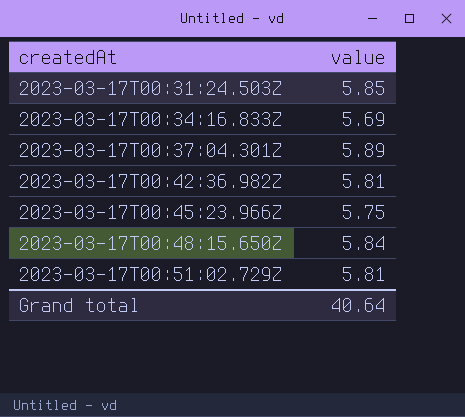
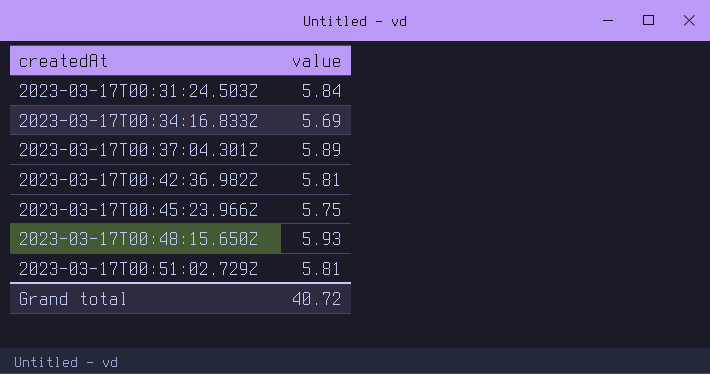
2023-03-17T00:31:24.503Z | value: 5.85 -> 5.84
2023-03-17T00:48:15.650Z | value: 5.84 -> 5.93
Grand total | value: 40.64 -> 40.72

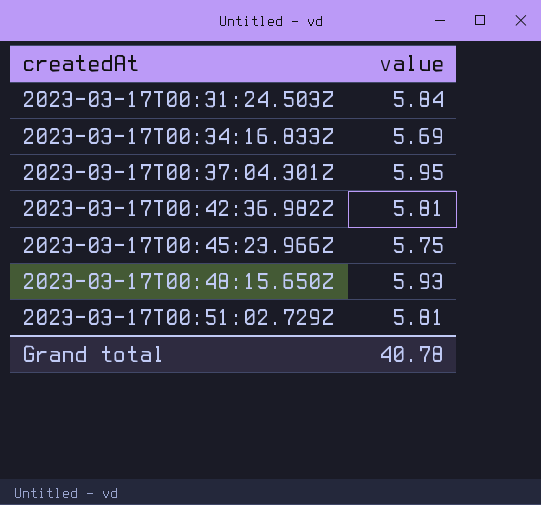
2023-03-17T00:37:04.301Z | value: 5.89 -> 5.95
Grand total | value: 40.72 -> 40.78

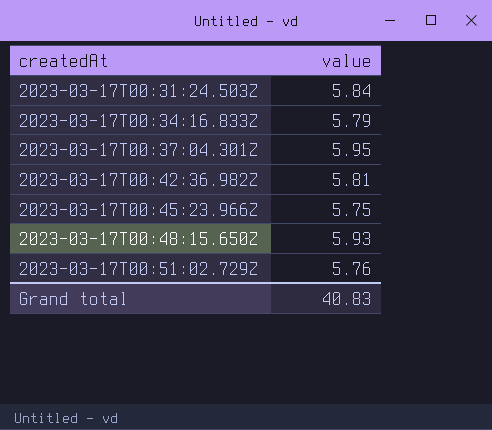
2023-03-17T00:34:16.833Z | value: 5.69 -> 5.79
2023-03-17T00:51:02.729Z | value: 5.81 -> 5.76
Grand total | value: 40.78 -> 40.83

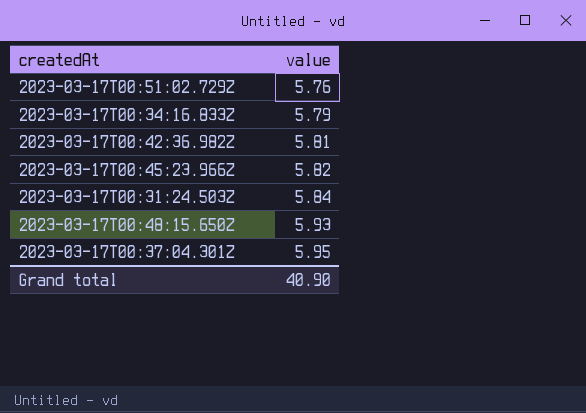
row order: createdAt ascending -> value ascending
2023-03-17T00:45:23.966Z | value: 5.75 -> 5.82
Grand total | value: 40.83 -> 40.90

